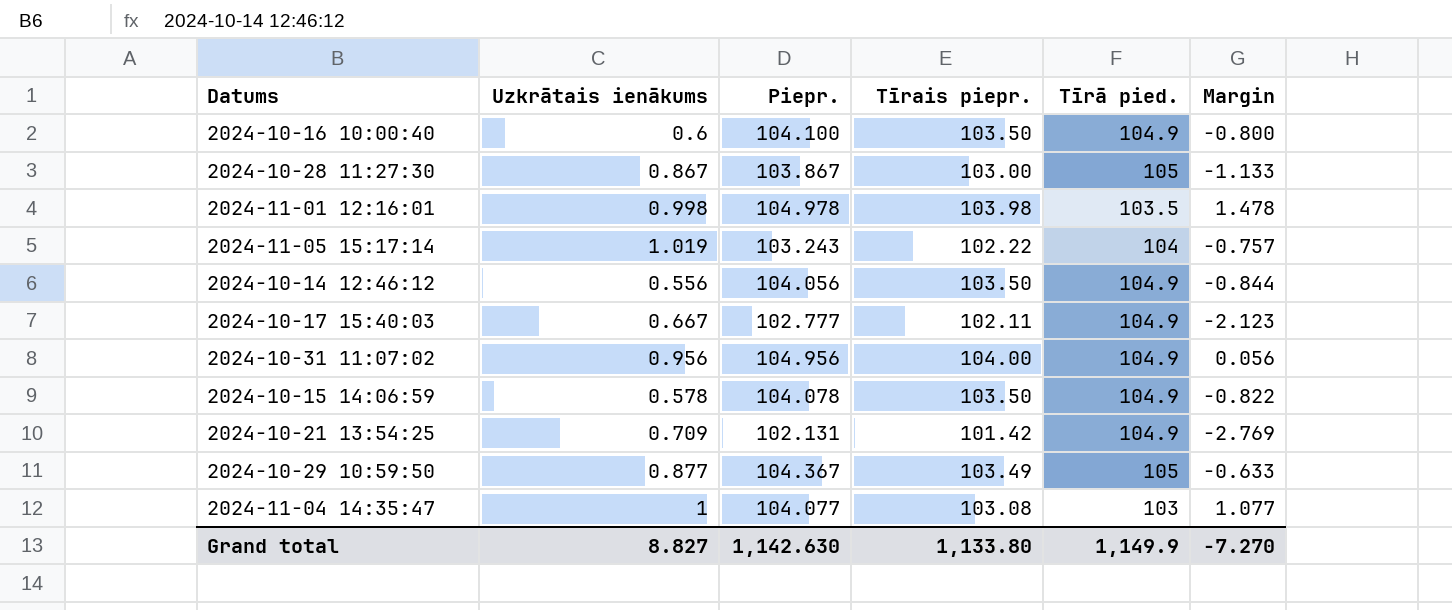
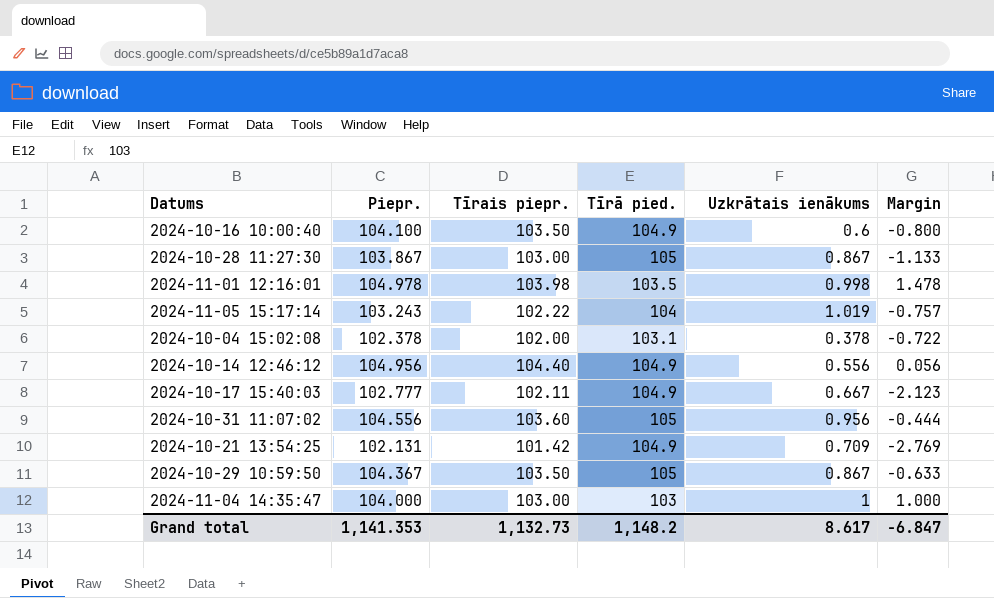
column Uzkrātais ienākums | position: 2 -> 5
row 2024-10-15 14:06:59: 0.578 | 104.078 | 103.50 | 104.9 | -0.822 -> none
row 2024-10-04 15:02:08: none -> 102.378 | 102.00 | 103.1 | 0.378 | -0.722
2024-10-14 12:46:12 | Piepr.: 104.056 -> 104.956
2024-10-14 12:46:12 | Tīrais piepr.: 103.50 -> 104.40
2024-10-14 12:46:12 | Margin: -0.844 -> 0.056
2024-10-31 11:07:02 | Piepr.: 104.956 -> 104.556
2024-10-31 11:07:02 | Tīrais piepr.: 104.00 -> 103.60
2024-10-31 11:07:02 | Tīrā pied.: 104.9 -> 105
2024-10-31 11:07:02 | Margin: 0.056 -> -0.444
2024-10-29 10:59:50 | Tīrais piepr.: 103.49 -> 103.50
2024-10-29 10:59:50 | Uzkrātais ienākums: 0.877 -> 0.867
2024-11-04 14:35:47 | Piepr.: 104.077 -> 104.000
2024-11-04 14:35:47 | Tīrais piepr.: 103.08 -> 103.00
2024-11-04 14:35:47 | Margin: 1.077 -> 1.000
Grand total | Piepr.: 1,142.630 -> 1,141.353
Grand total | Tīrais piepr.: 1,133.80 -> 1,132.73
Grand total | Tīrā pied.: 1,149.9 -> 1,148.2
Grand total | Uzkrātais ienākums: 8.827 -> 8.617
Grand total | Margin: -7.270 -> -6.847

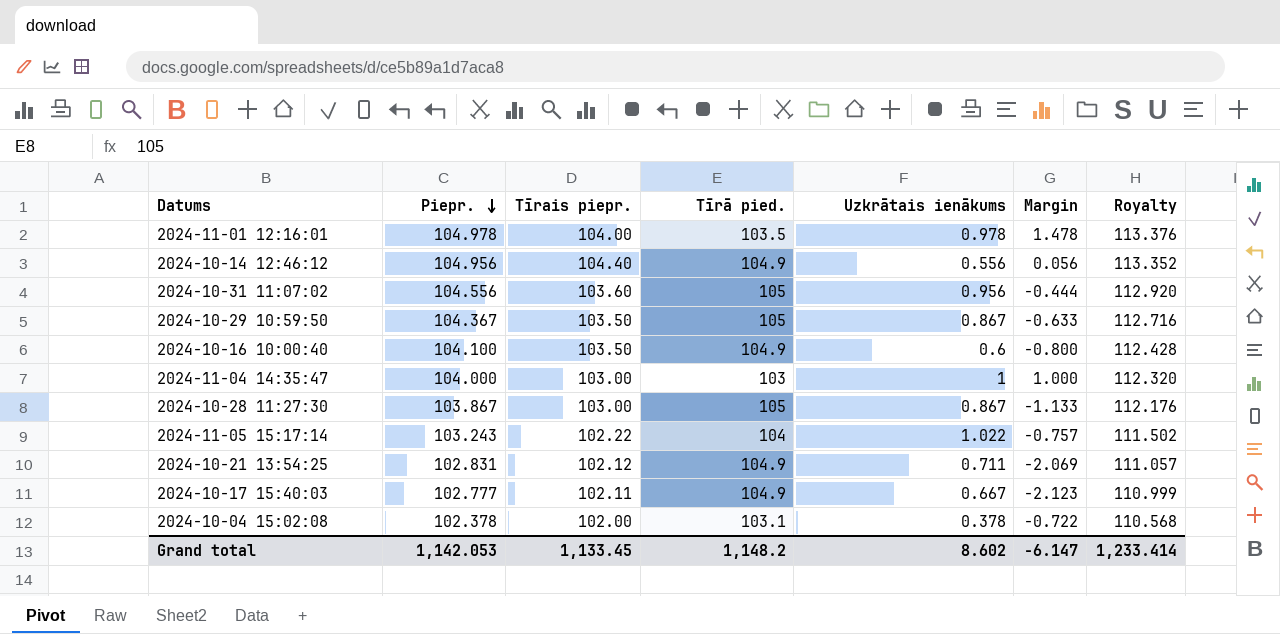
row order: none -> Piepr. descending
column Royalty | formula: none -> [Piepr.] * 1.08
2024-11-01 12:16:01 | Tīrais piepr.: 103.98 -> 104.00
2024-11-01 12:16:01 | Uzkrātais ienākums: 0.998 -> 0.978
2024-11-05 15:17:14 | Uzkrātais ienākums: 1.019 -> 1.022
2024-10-21 13:54:25 | Piepr.: 102.131 -> 102.831
2024-10-21 13:54:25 | Tīrais piepr.: 101.42 -> 102.12
2024-10-21 13:54:25 | Uzkrātais ienākums: 0.709 -> 0.711
2024-10-21 13:54:25 | Margin: -2.769 -> -2.069
Grand total | Piepr.: 1,141.353 -> 1,142.053
Grand total | Tīrais piepr.: 1,132.73 -> 1,133.45
Grand total | Uzkrātais ienākums: 8.617 -> 8.602
Grand total | Margin: -6.847 -> -6.147

